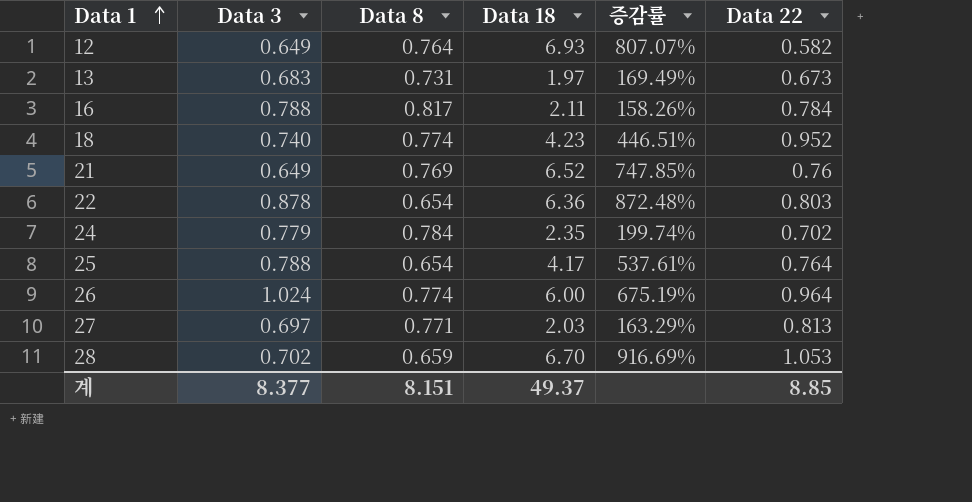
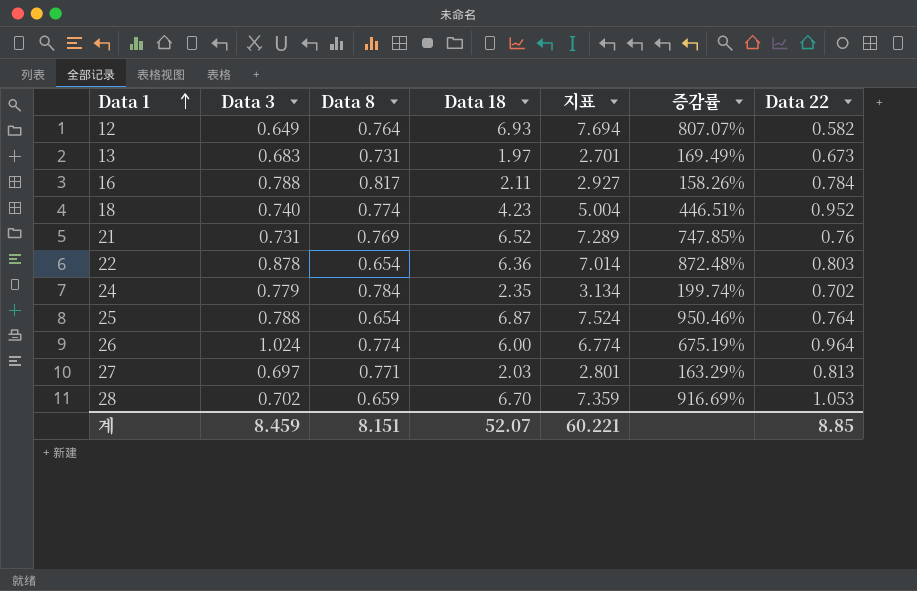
column 지표 | formula: none -> [Data 8] + [Data 18]
21 | Data 3: 0.649 -> 0.731
25 | Data 18: 4.17 -> 6.87
25 | 증감률: 537.61% -> 950.46%
계 | Data 3: 8.377 -> 8.459
계 | Data 18: 49.37 -> 52.07

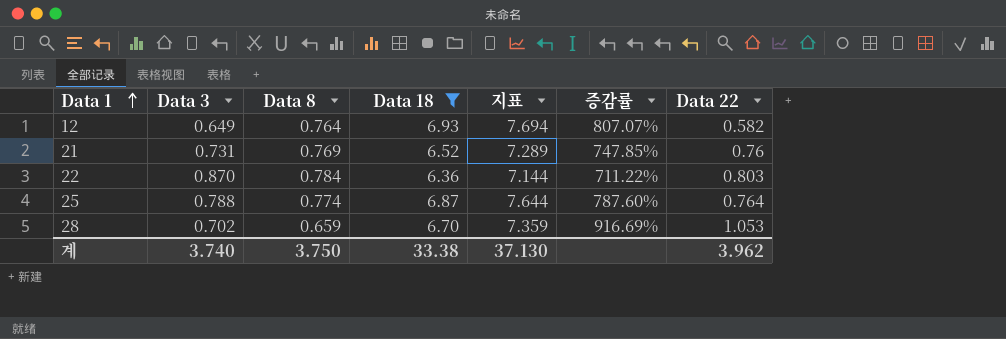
filter: none -> Data 18 >= 6.36
22 | Data 3: 0.878 -> 0.870
22 | Data 8: 0.654 -> 0.784
22 | 지표: 7.014 -> 7.144
22 | 증감률: 872.48% -> 711.22%
25 | Data 8: 0.654 -> 0.774
25 | 지표: 7.524 -> 7.644
25 | 증감률: 950.46% -> 787.60%
계 | Data 3: 8.459 -> 3.740
계 | Data 8: 8.151 -> 3.750
계 | Data 18: 52.07 -> 33.38
계 | 지표: 60.221 -> 37.130
계 | Data 22: 8.85 -> 3.962

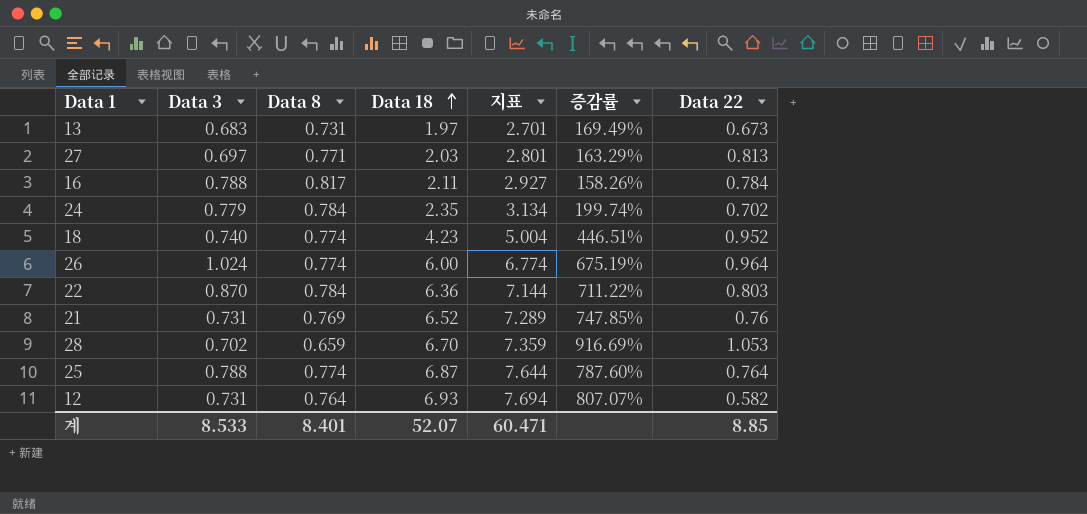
filter: Data 18 >= 6.36 -> none
row order: Data 1 ascending -> Data 18 ascending
12 | Data 3: 0.649 -> 0.731
계 | Data 3: 3.740 -> 8.533
계 | Data 8: 3.750 -> 8.401
계 | Data 18: 33.38 -> 52.07
계 | 지표: 37.130 -> 60.471
계 | Data 22: 3.962 -> 8.85

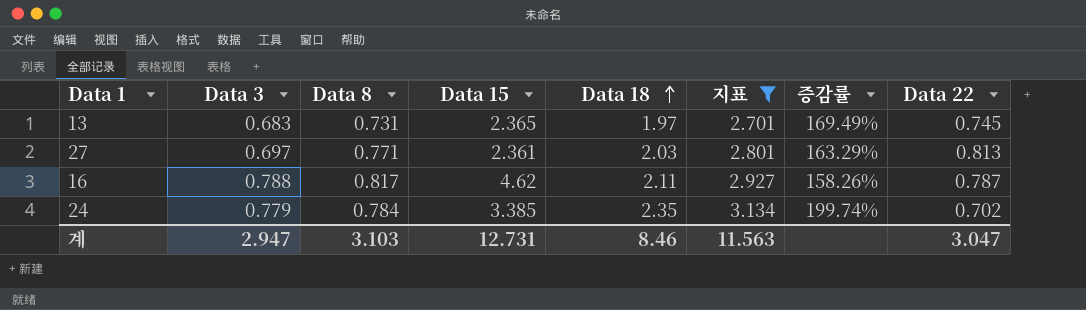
filter: none -> 지표 <= 3.134
column Data 15 | position: none -> 4
13 | Data 22: 0.673 -> 0.745
16 | Data 22: 0.784 -> 0.787
계 | Data 3: 8.533 -> 2.947
계 | Data 8: 8.401 -> 3.103
계 | Data 18: 52.07 -> 8.46
계 | 지표: 60.471 -> 11.563
계 | Data 22: 8.85 -> 3.047

